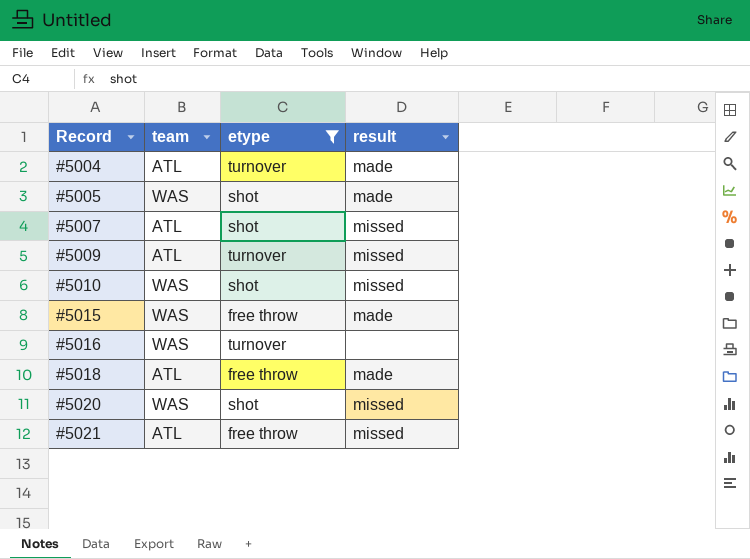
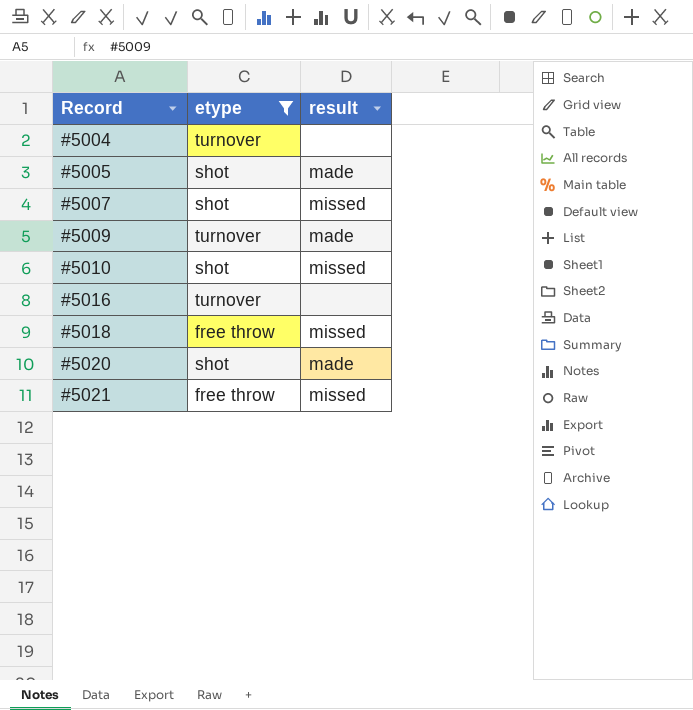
column team | position: 2 -> none
row #5015: WAS | free throw | made -> none
#5004 | result: made -> none
#5009 | result: missed -> made
#5018 | result: made -> missed
#5020 | result: missed -> made

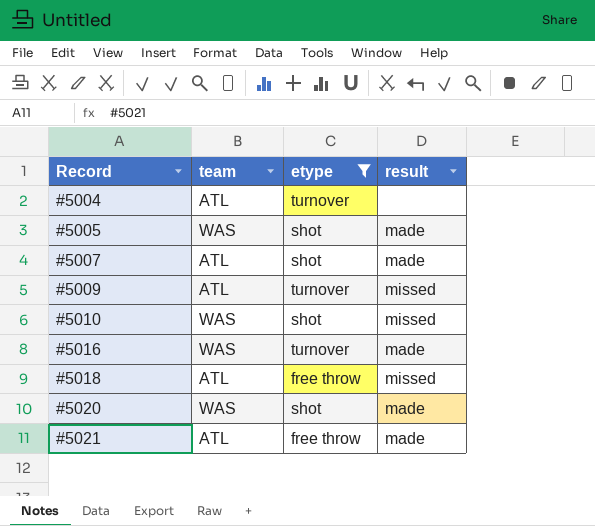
column team | position: none -> 2
#5007 | result: missed -> made
#5009 | result: made -> missed
#5016 | result: none -> made
#5021 | result: missed -> made

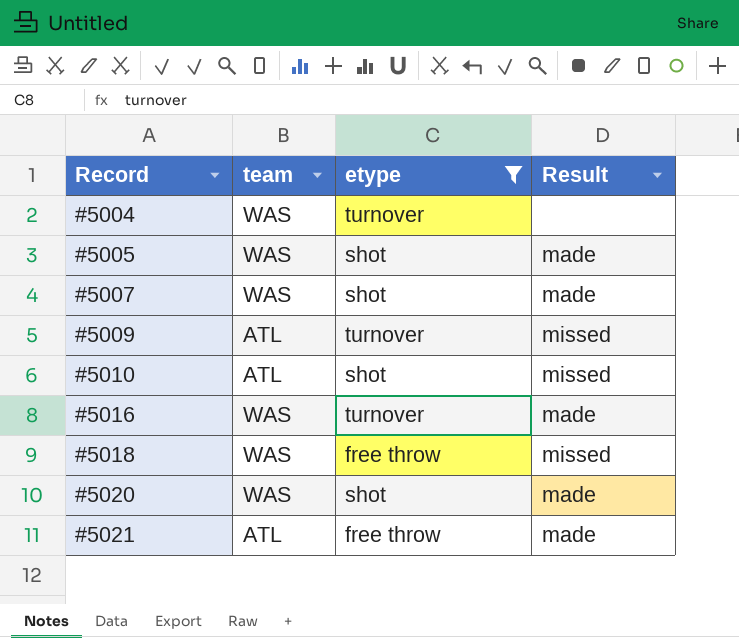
column name: result -> Result
#5004 | team: ATL -> WAS
#5007 | team: ATL -> WAS
#5010 | team: WAS -> ATL
#5018 | team: ATL -> WAS

